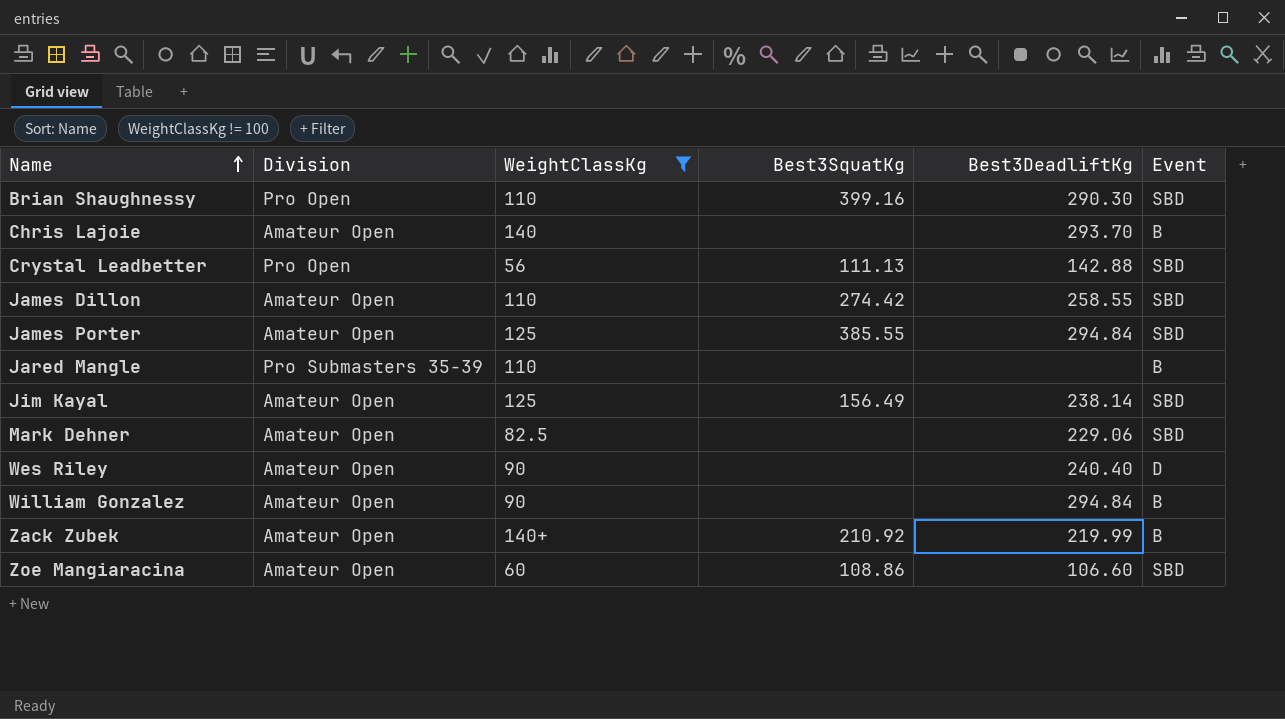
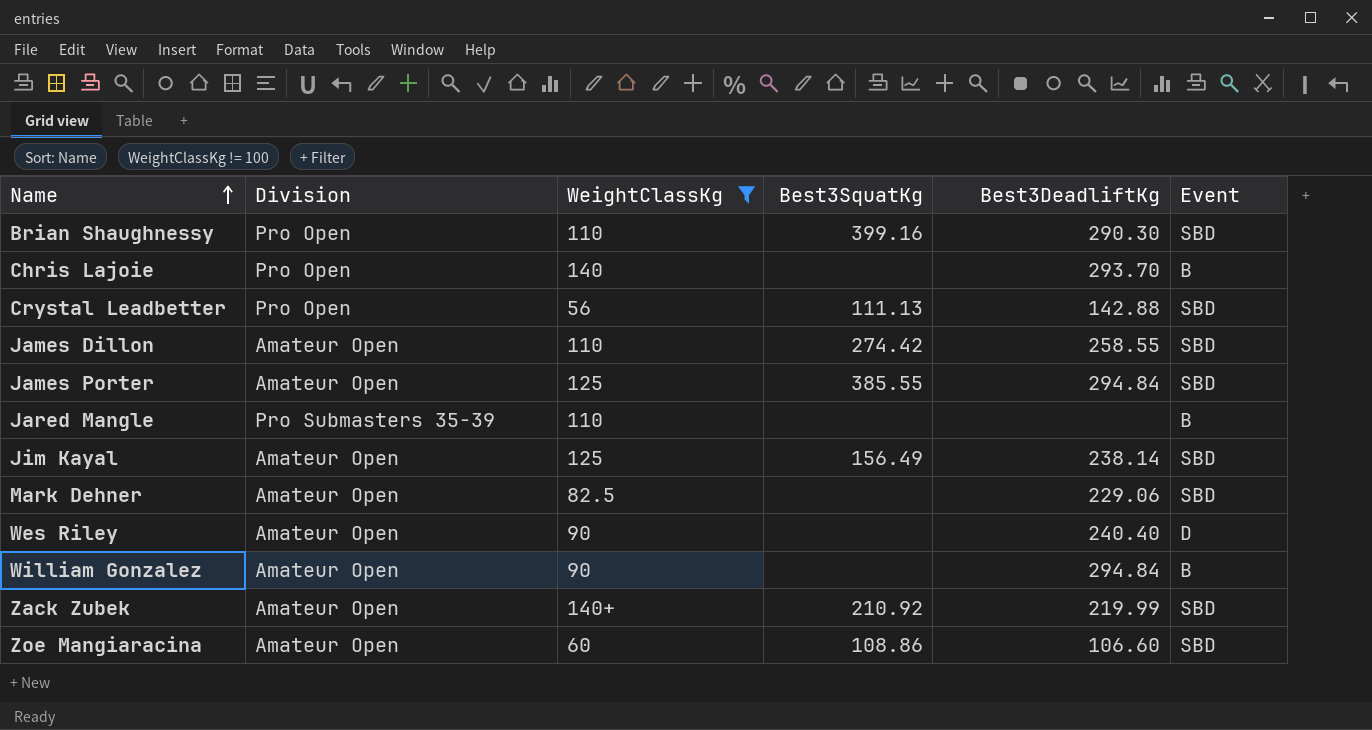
Chris Lajoie | Division: Amateur Open -> Pro Open
Zack Zubek | Event: B -> SBD

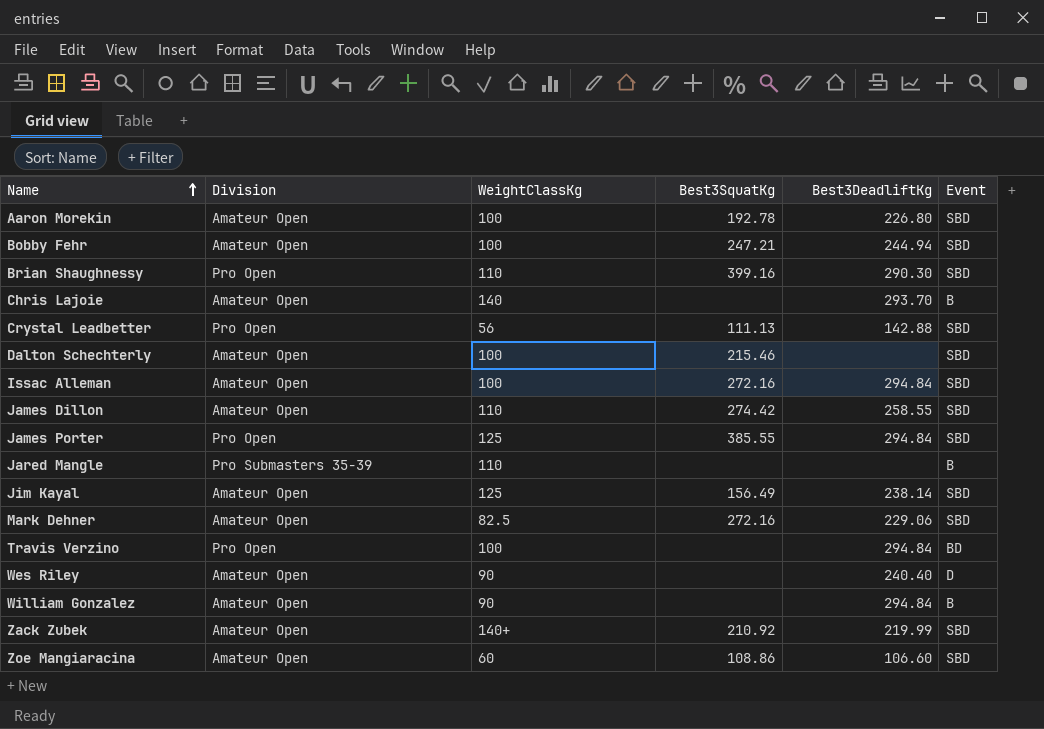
filter: WeightClassKg != 100 -> none
Chris Lajoie | Division: Pro Open -> Amateur Open
James Porter | Division: Amateur Open -> Pro Open
Mark Dehner | Best3SquatKg: none -> 272.16

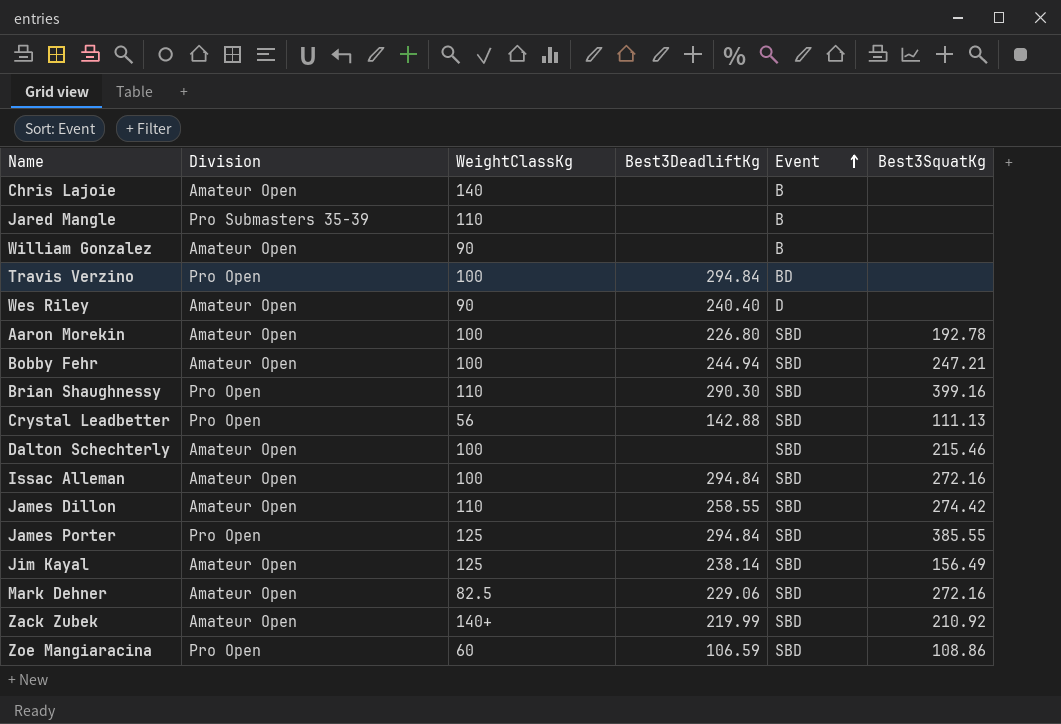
row order: Name ascending -> Event ascending
column Best3SquatKg | position: 4 -> 6
Chris Lajoie | Best3DeadliftKg: 293.70 -> none
William Gonzalez | Best3DeadliftKg: 294.84 -> none
Zoe Mangiaracina | Division: Amateur Open -> Pro Open
Zoe Mangiaracina | Best3DeadliftKg: 106.60 -> 106.59

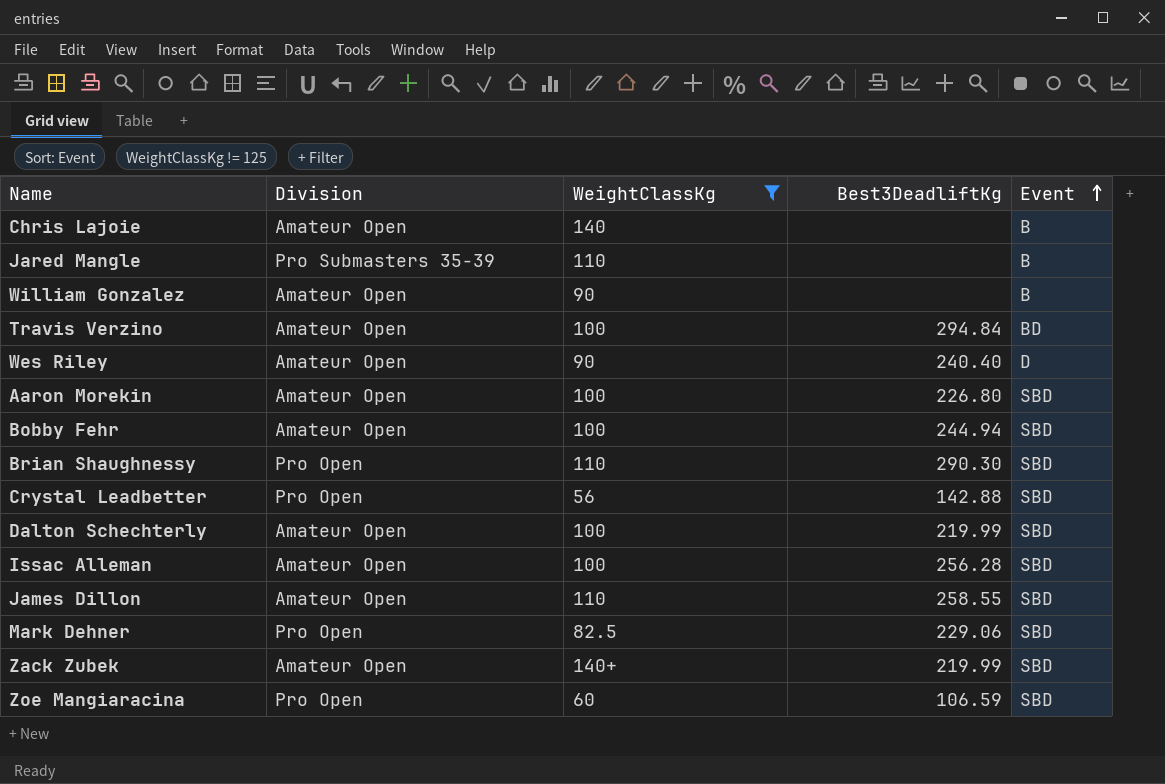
filter: none -> WeightClassKg != 125
column Best3SquatKg | position: 6 -> none
Travis Verzino | Division: Pro Open -> Amateur Open
Dalton Schechterly | Best3DeadliftKg: none -> 219.99
Issac Alleman | Best3DeadliftKg: 294.84 -> 256.28
Mark Dehner | Division: Amateur Open -> Pro Open

